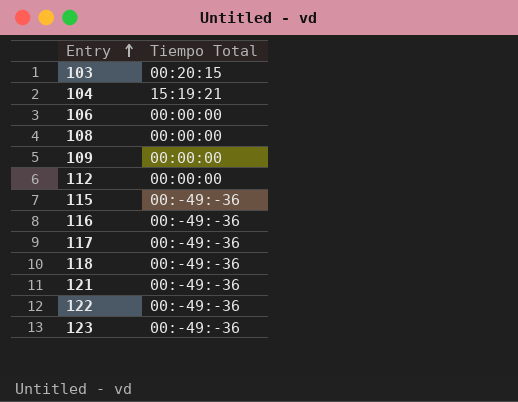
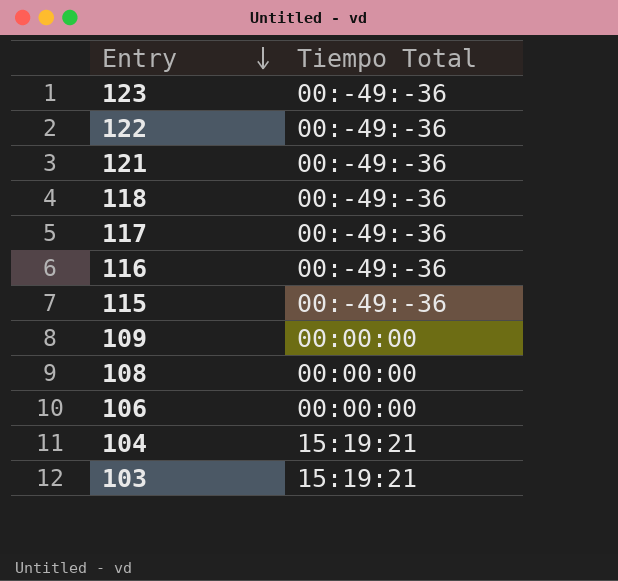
row order: Entry ascending -> Entry descending
row 112: 00:00:00 -> none
103 | Tiempo Total: 00:20:15 -> 15:19:21

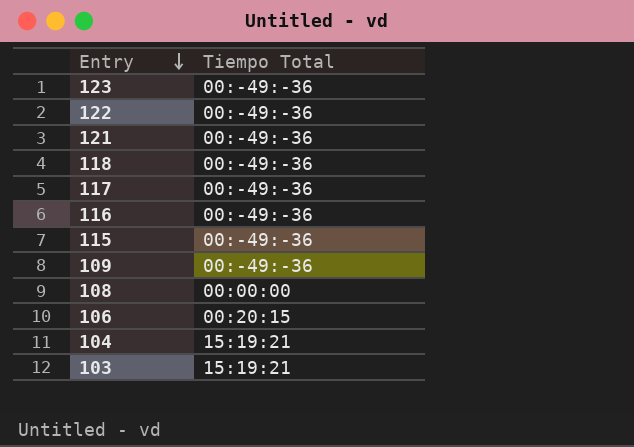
109 | Tiempo Total: 00:00:00 -> 00:-49:-36
106 | Tiempo Total: 00:00:00 -> 00:20:15

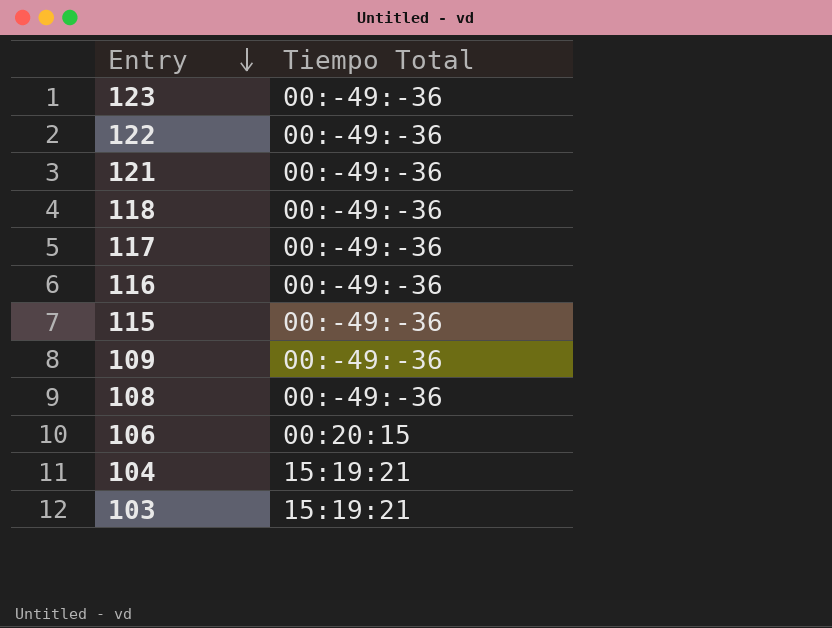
108 | Tiempo Total: 00:00:00 -> 00:-49:-36

